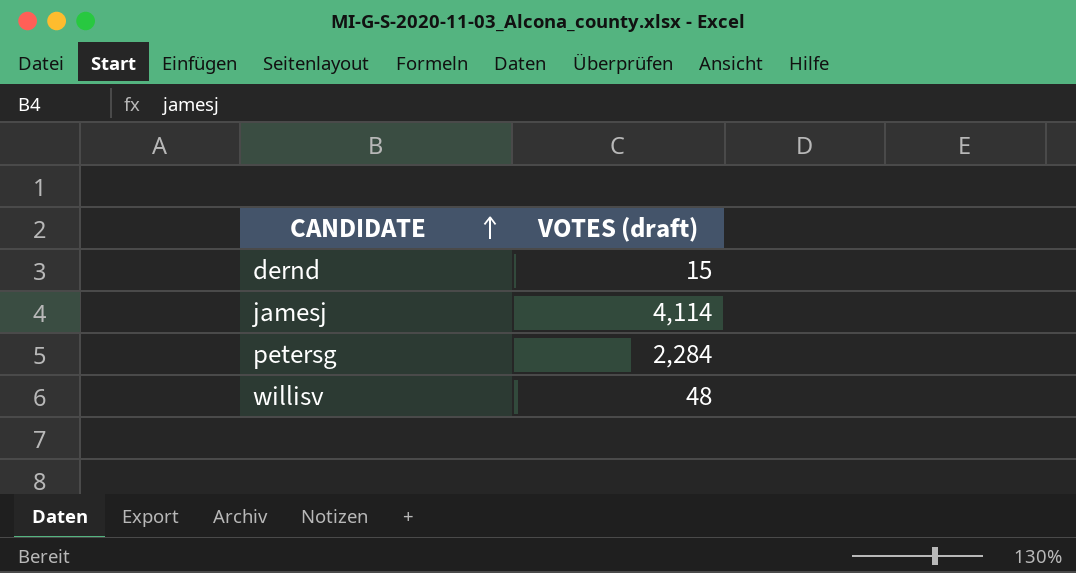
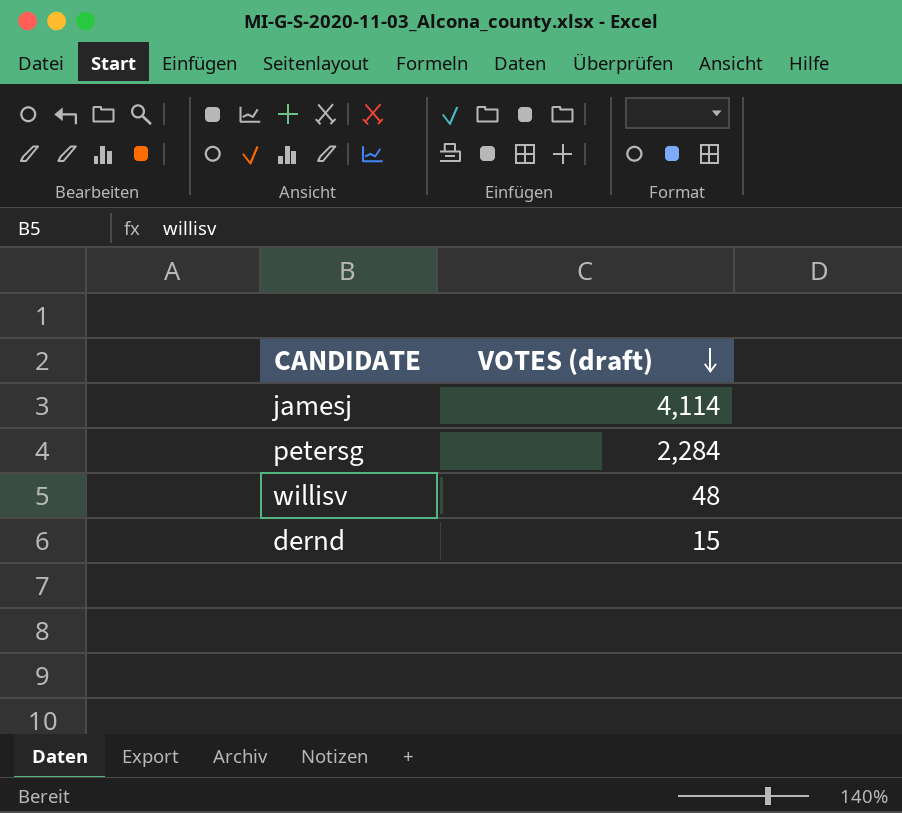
row order: CANDIDATE ascending -> VOTES (draft) descending

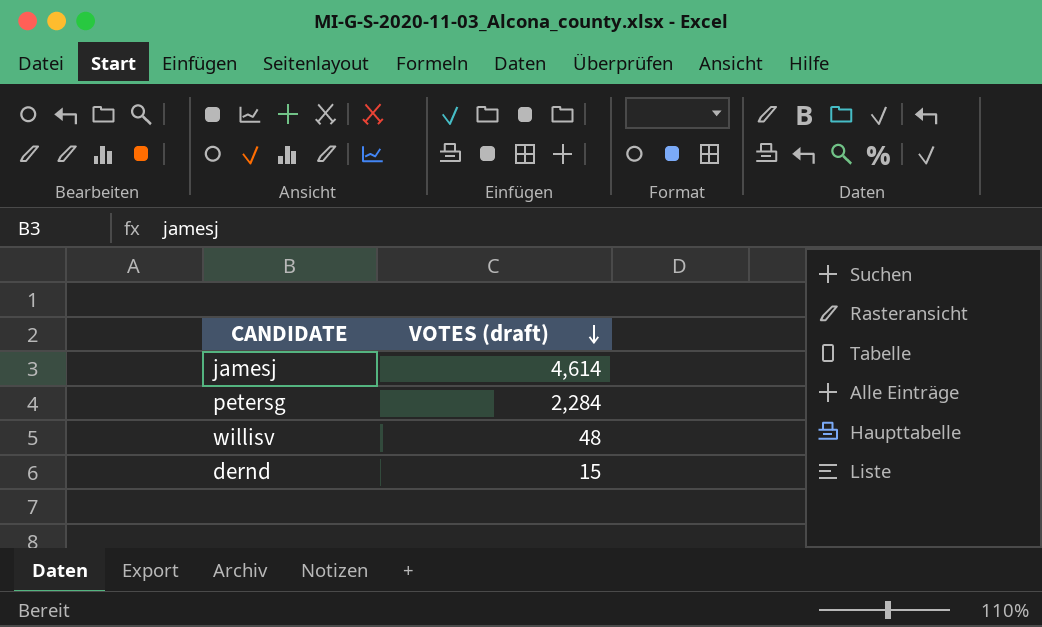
jamesj | VOTES (draft): 4,114 -> 4,614

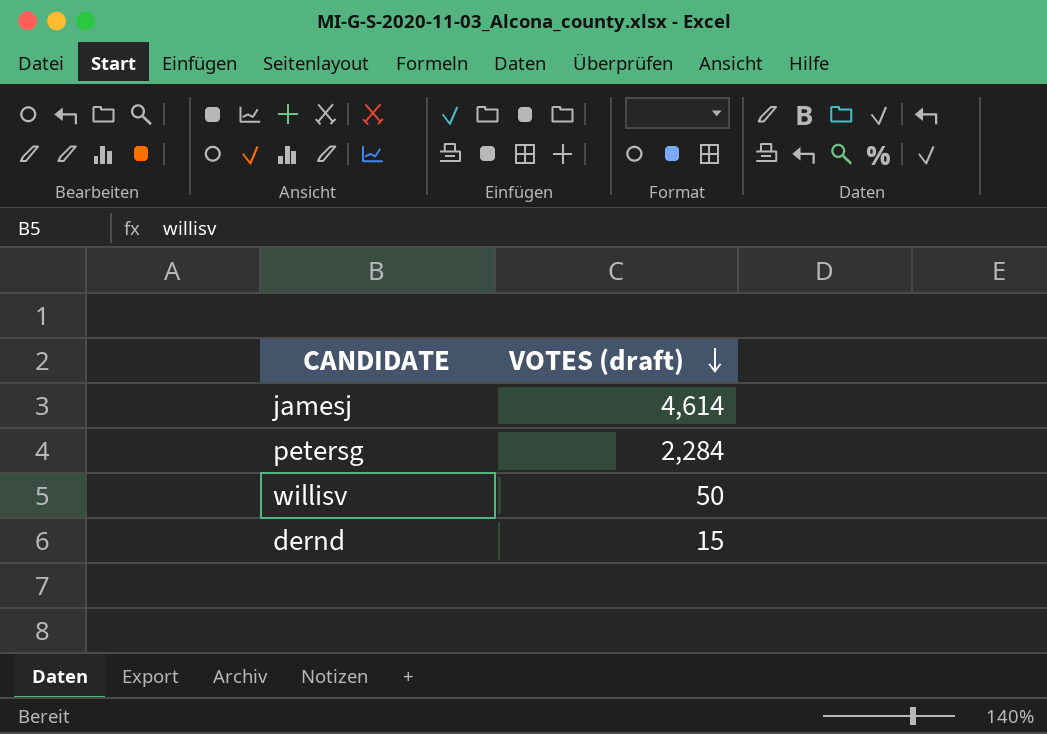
willisv | VOTES (draft): 48 -> 50

